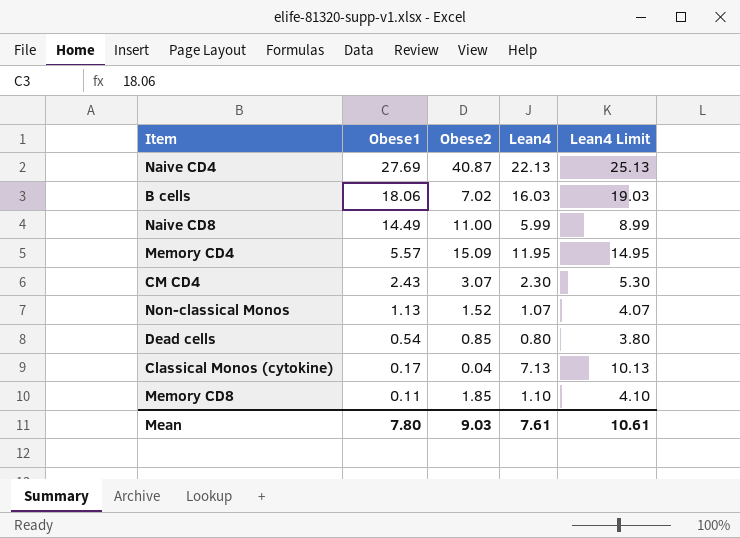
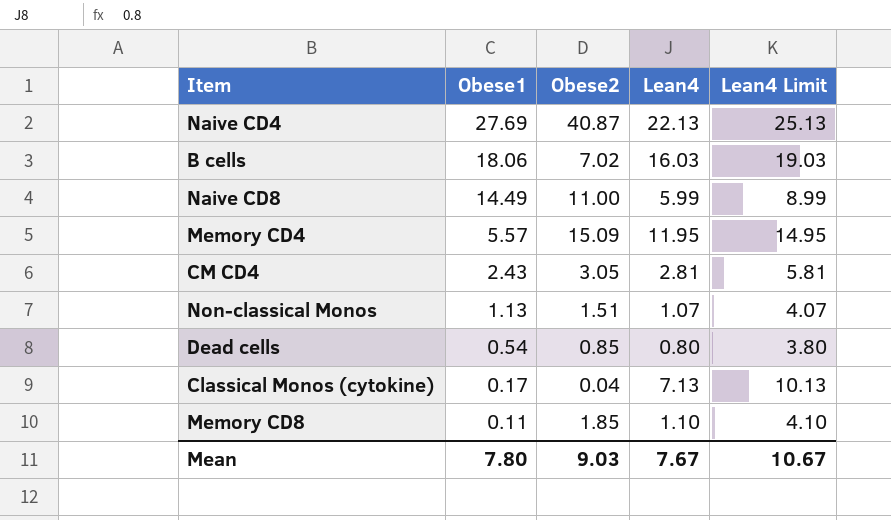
CM CD4 | Obese2: 3.07 -> 3.05
CM CD4 | Lean4: 2.30 -> 2.81
CM CD4 | Lean4 Limit: 5.30 -> 5.81
Non-classical Monos | Obese2: 1.52 -> 1.51
Mean | Lean4: 7.61 -> 7.67
Mean | Lean4 Limit: 10.61 -> 10.67

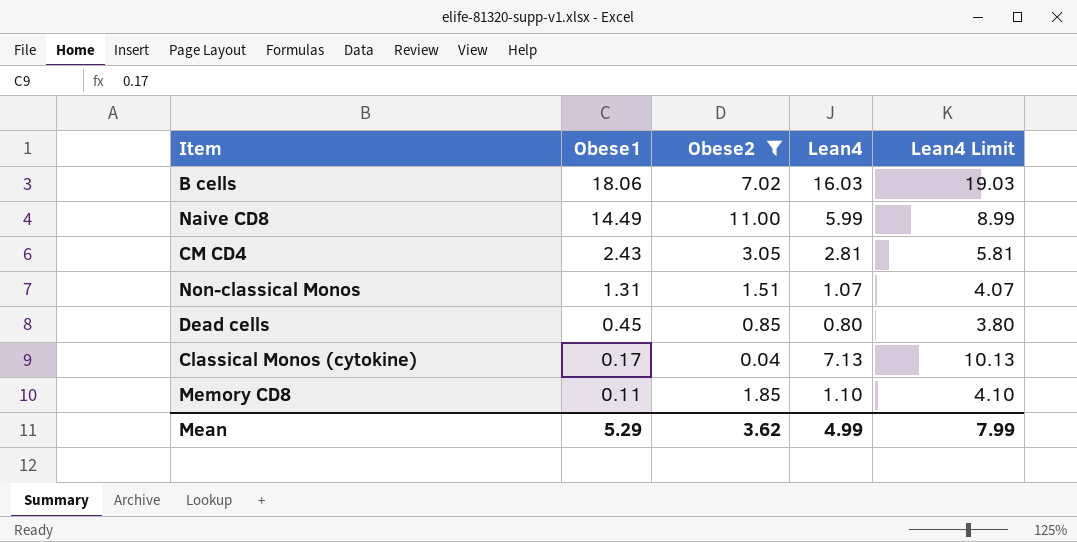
filter: none -> Obese2 <= 11.00
Non-classical Monos | Obese1: 1.13 -> 1.31
Dead cells | Obese1: 0.54 -> 0.45
Mean | Obese1: 7.80 -> 5.29
Mean | Obese2: 9.03 -> 3.62
Mean | Lean4: 7.67 -> 4.99
Mean | Lean4 Limit: 10.67 -> 7.99

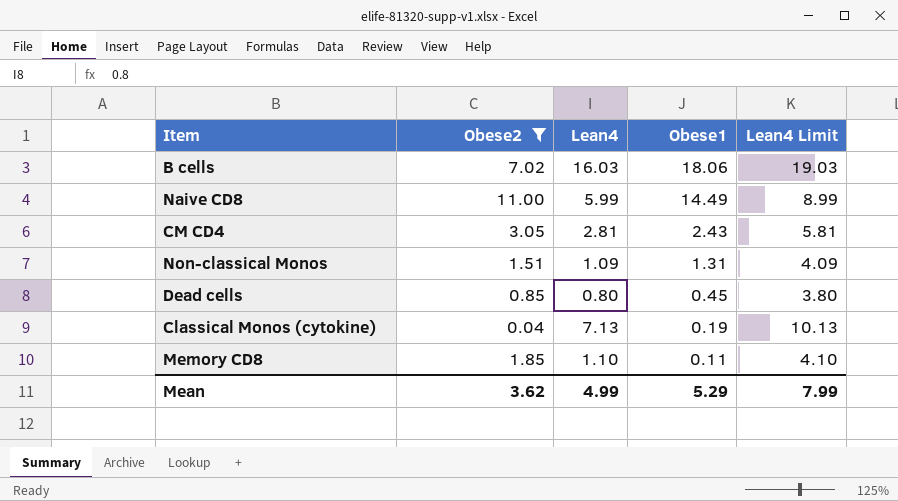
column Obese1 | position: 2 -> 4
Non-classical Monos | Lean4: 1.07 -> 1.09
Non-classical Monos | Lean4 Limit: 4.07 -> 4.09
Classical Monos (cytokine) | Obese1: 0.17 -> 0.19

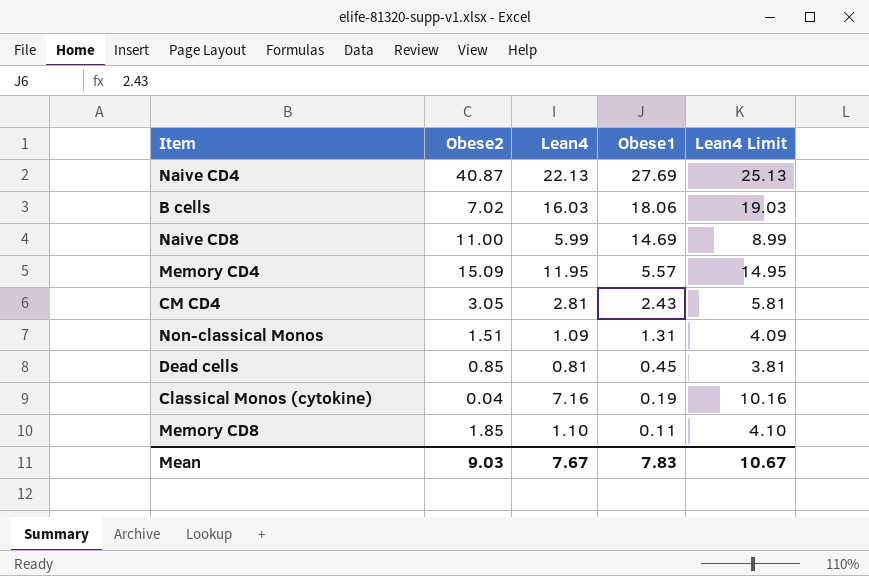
filter: Obese2 <= 11.00 -> none
Naive CD8 | Obese1: 14.49 -> 14.69
Dead cells | Lean4: 0.80 -> 0.81
Dead cells | Lean4 Limit: 3.80 -> 3.81
Classical Monos (cytokine) | Lean4: 7.13 -> 7.16
Classical Monos (cytokine) | Lean4 Limit: 10.13 -> 10.16
Mean | Obese2: 3.62 -> 9.03
Mean | Lean4: 4.99 -> 7.67
Mean | Obese1: 5.29 -> 7.83
Mean | Lean4 Limit: 7.99 -> 10.67

